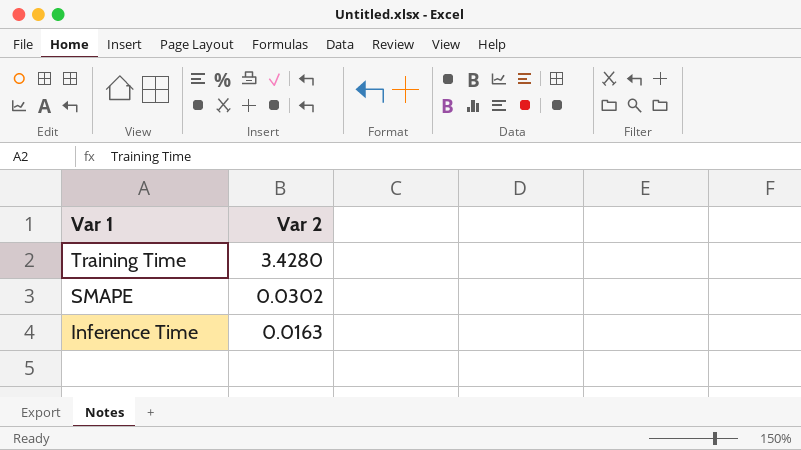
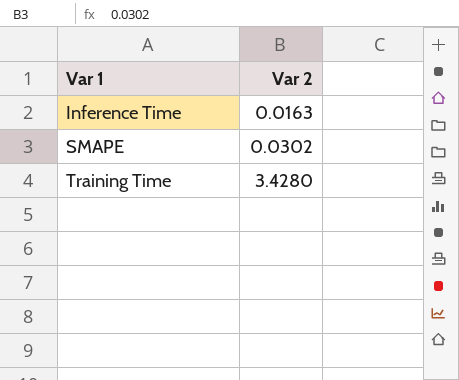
row order: Var 1 descending -> Var 1 ascending

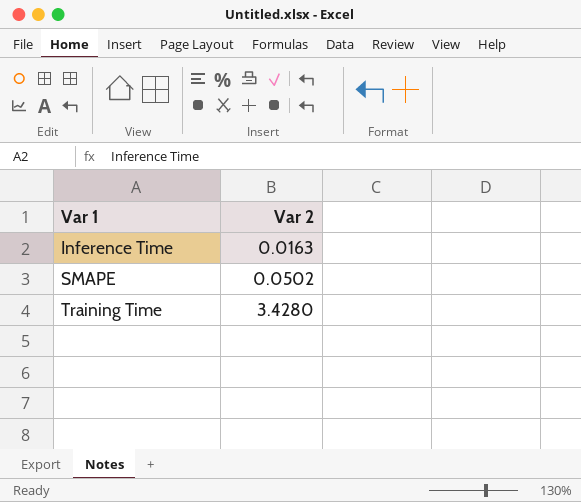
SMAPE | Var 2: 0.0302 -> 0.0502

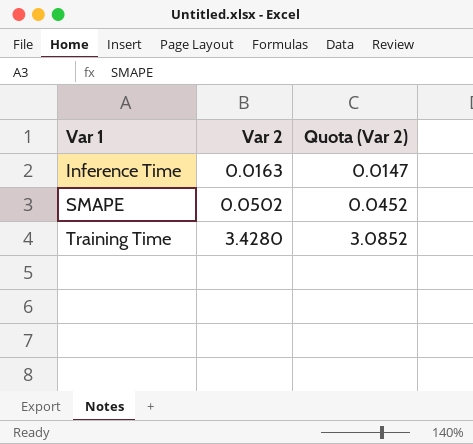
column Quota (Var 2) | formula: none -> [Var 2] * 0.9

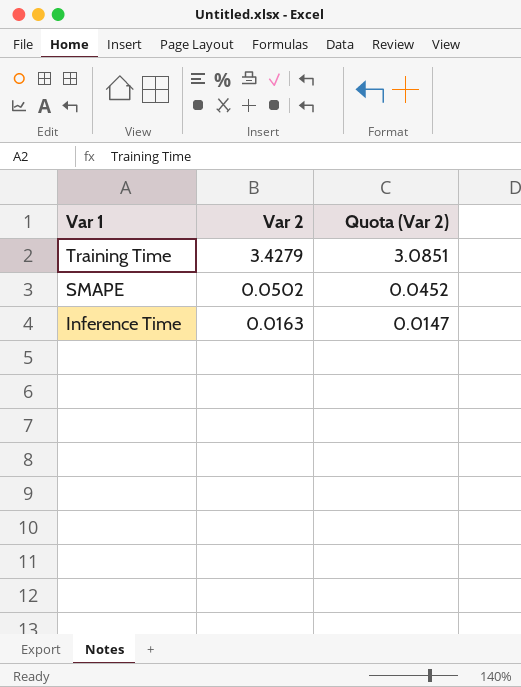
row order: Var 1 ascending -> Var 1 descending
Training Time | Var 2: 3.4280 -> 3.4279
Training Time | Quota (Var 2): 3.0852 -> 3.0851

